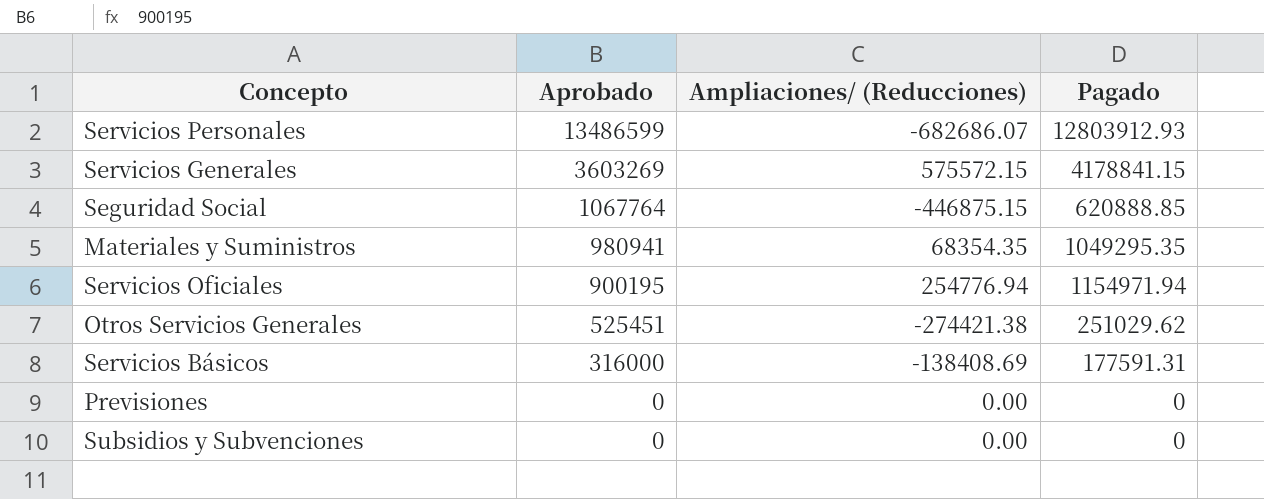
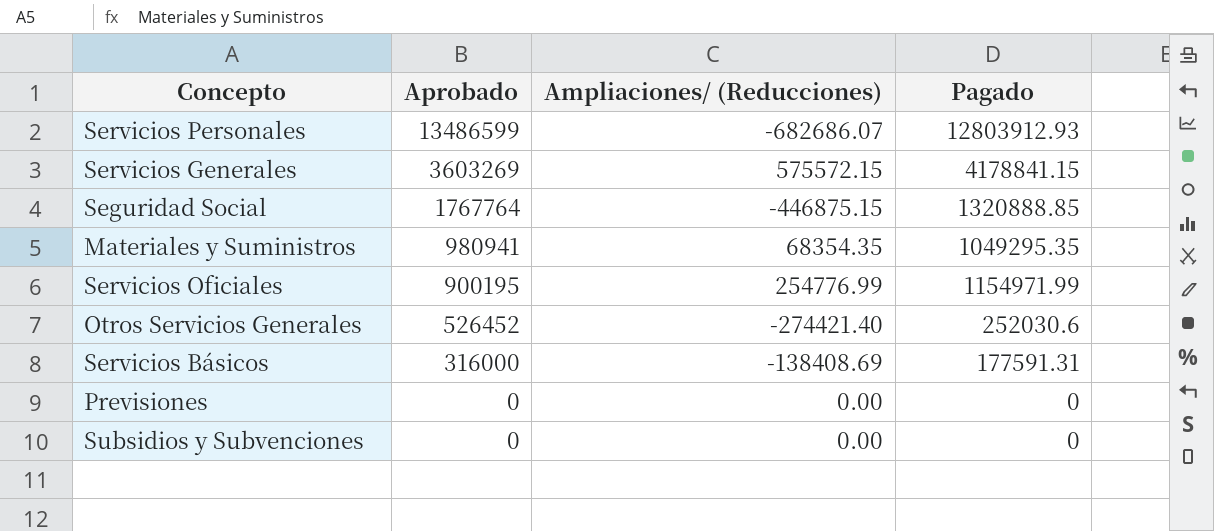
Seguridad Social | Aprobado: 1067764 -> 1767764
Seguridad Social | Pagado: 620888.85 -> 1320888.85
Servicios Oficiales | Ampliaciones/ (Reducciones): 254776.94 -> 254776.99
Servicios Oficiales | Pagado: 1154971.94 -> 1154971.99
Otros Servicios Generales | Aprobado: 525451 -> 526452
Otros Servicios Generales | Ampliaciones/ (Reducciones): -274421.38 -> -274421.40
Otros Servicios Generales | Pagado: 251029.62 -> 252030.6

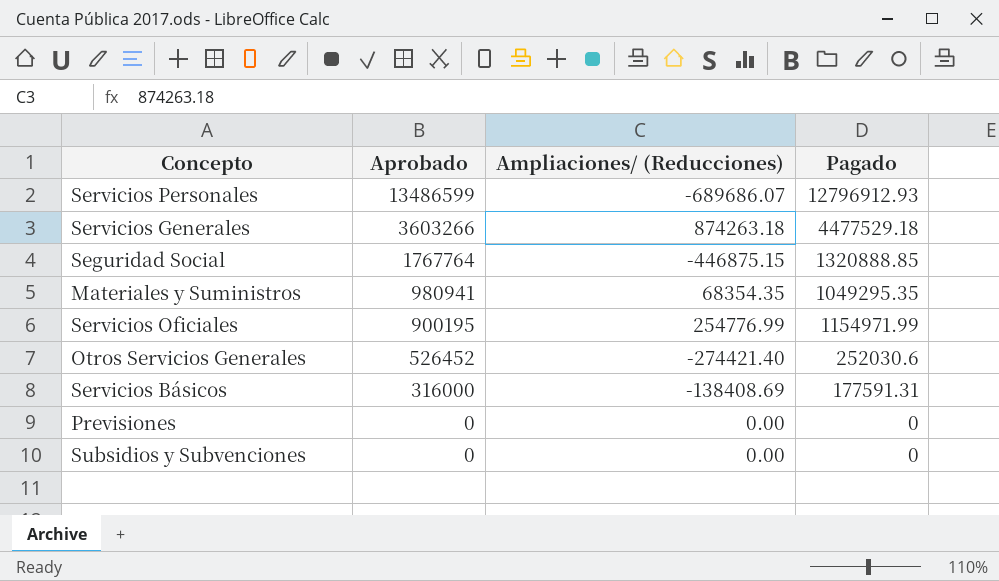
Servicios Personales | Ampliaciones/ (Reducciones): -682686.07 -> -689686.07
Servicios Personales | Pagado: 12803912.93 -> 12796912.93
Servicios Generales | Aprobado: 3603269 -> 3603266
Servicios Generales | Ampliaciones/ (Reducciones): 575572.15 -> 874263.18
Servicios Generales | Pagado: 4178841.15 -> 4477529.18

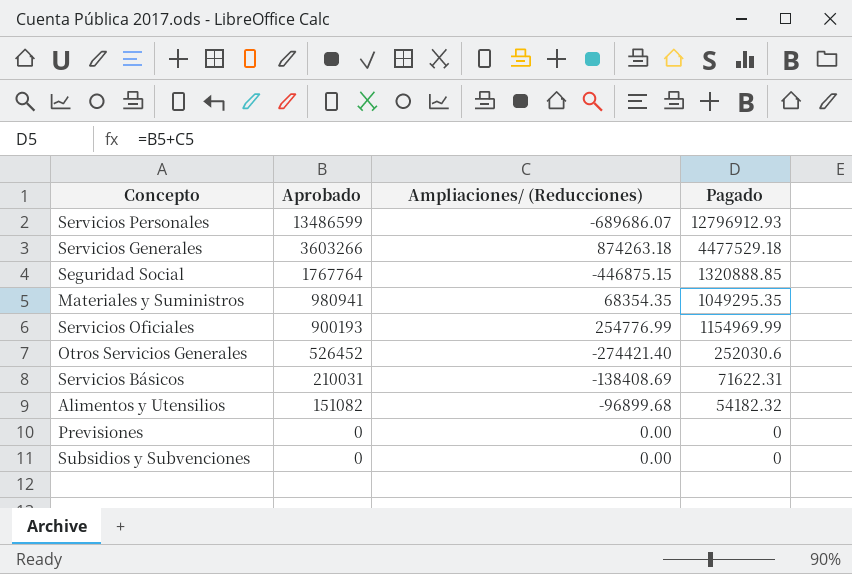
Servicios Oficiales | Aprobado: 900195 -> 900193
Servicios Oficiales | Pagado: 1154971.99 -> 1154969.99
Servicios Básicos | Aprobado: 316000 -> 210031
Servicios Básicos | Pagado: 177591.31 -> 71622.31
row Alimentos y Utensilios: none -> 151082 | -96899.68 | 54182.32

